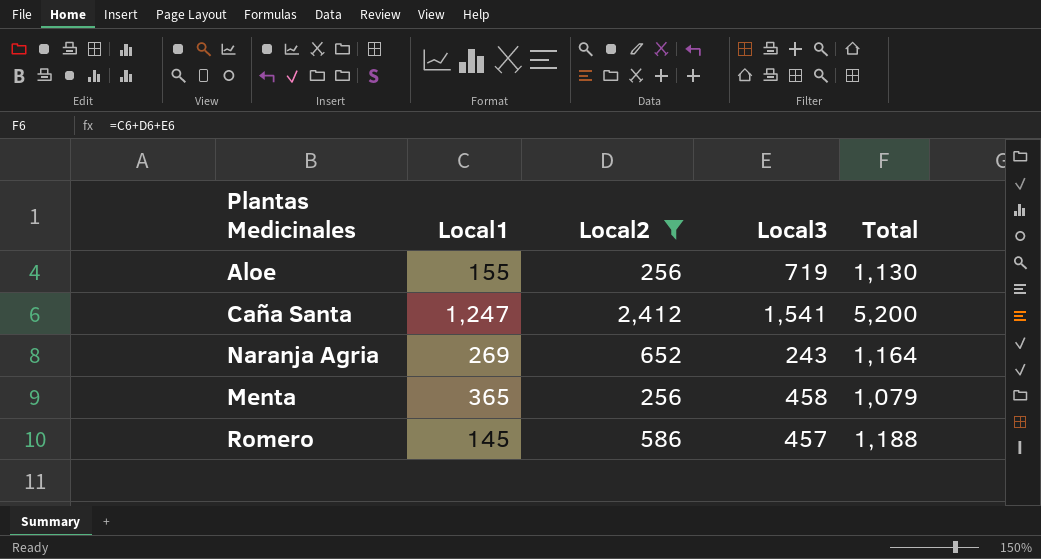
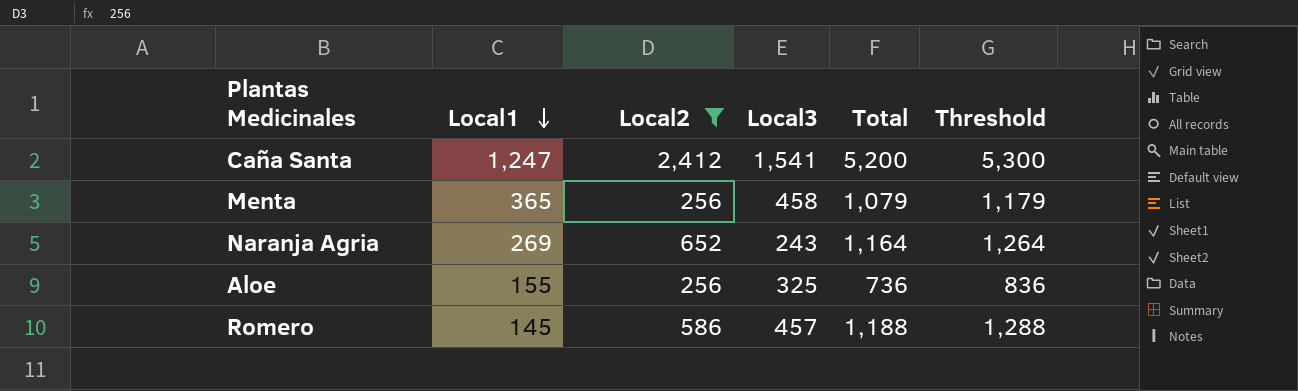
row order: none -> Local1 descending
column Threshold | formula: none -> [Total] + 100
Aloe | Local3: 719 -> 325
Aloe | Total: 1,130 -> 736

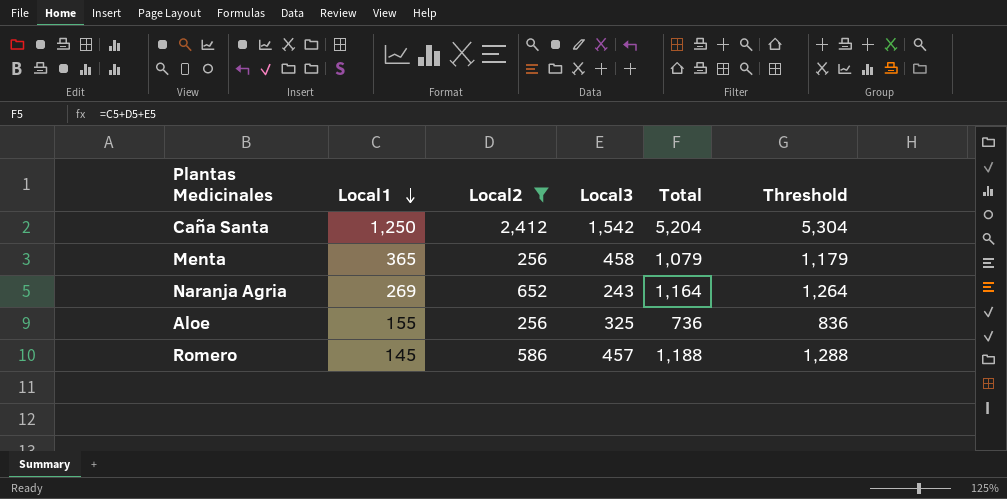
Caña Santa | Local1: 1,247 -> 1,250
Caña Santa | Local3: 1,541 -> 1,542
Caña Santa | Total: 5,200 -> 5,204
Caña Santa | Threshold: 5,300 -> 5,304

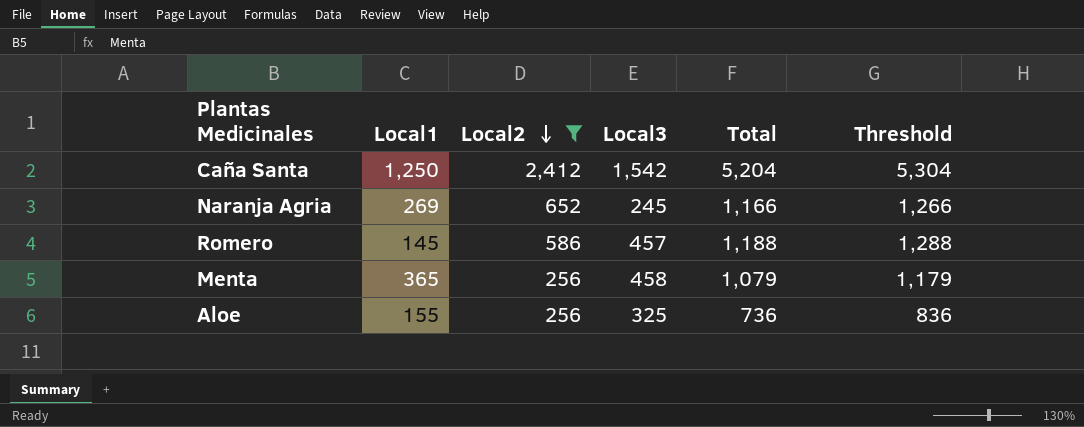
row order: Local1 descending -> Local2 descending
Naranja Agria | Local3: 243 -> 245
Naranja Agria | Total: 1,164 -> 1,166
Naranja Agria | Threshold: 1,264 -> 1,266

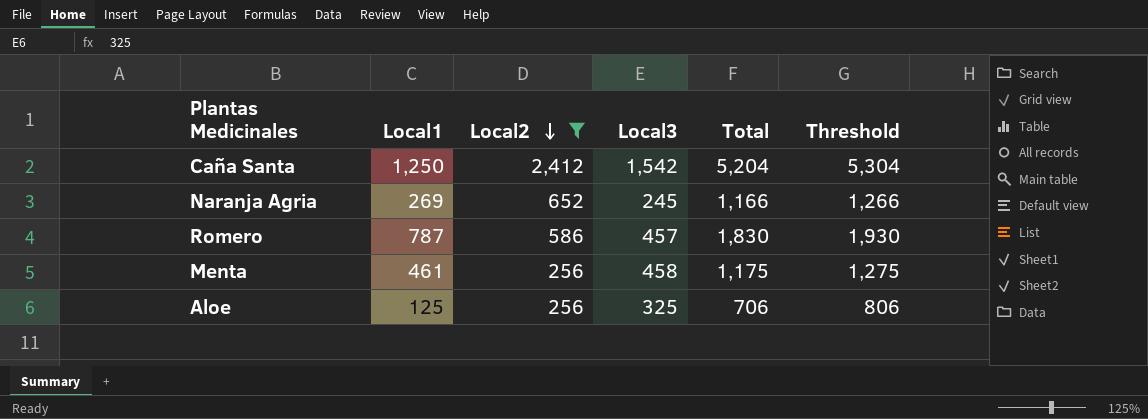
Romero | Local1: 145 -> 787
Romero | Total: 1,188 -> 1,830
Romero | Threshold: 1,288 -> 1,930
Menta | Local1: 365 -> 461
Menta | Total: 1,079 -> 1,175
Menta | Threshold: 1,179 -> 1,275
Aloe | Local1: 155 -> 125
Aloe | Total: 736 -> 706
Aloe | Threshold: 836 -> 806

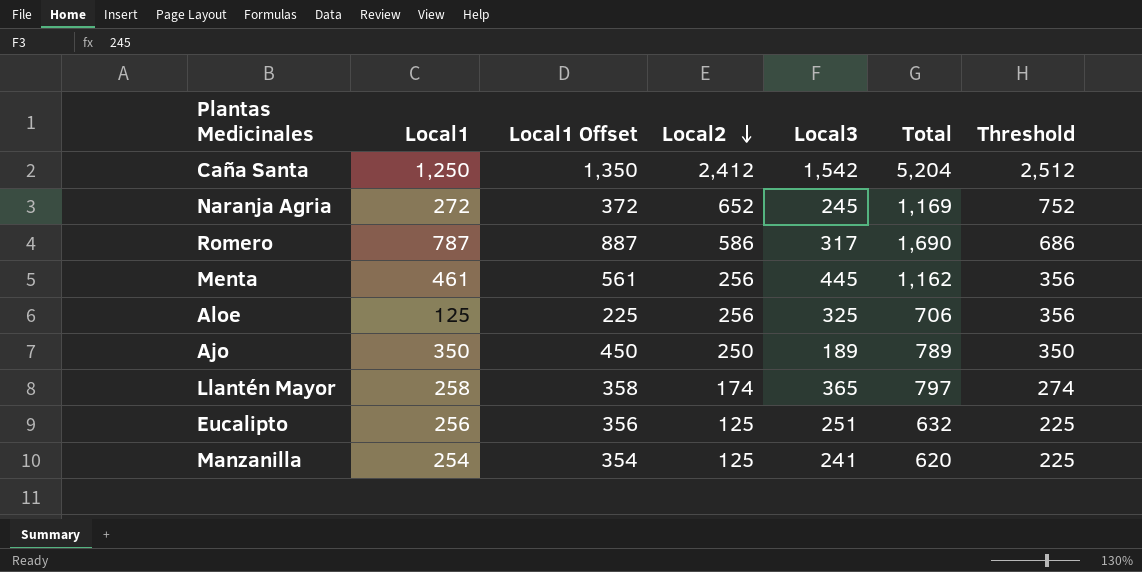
filter: Local2 >= 256 -> none
column Local1 Offset | formula: none -> [Local1] + 100
column Threshold | formula: [Total] + 100 -> [Local2] + 100
Naranja Agria | Local1: 269 -> 272
Naranja Agria | Total: 1,166 -> 1,169
Romero | Local3: 457 -> 317
Romero | Total: 1,830 -> 1,690
Menta | Local3: 458 -> 445
Menta | Total: 1,175 -> 1,162

